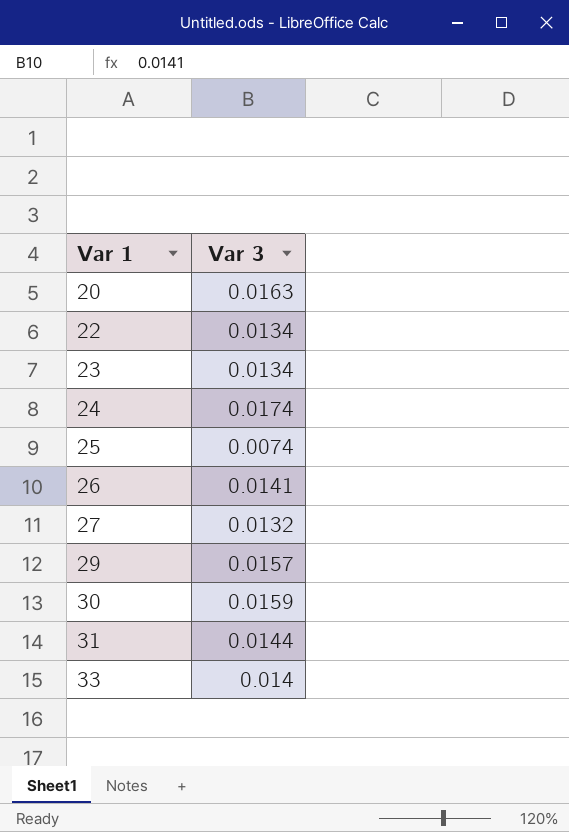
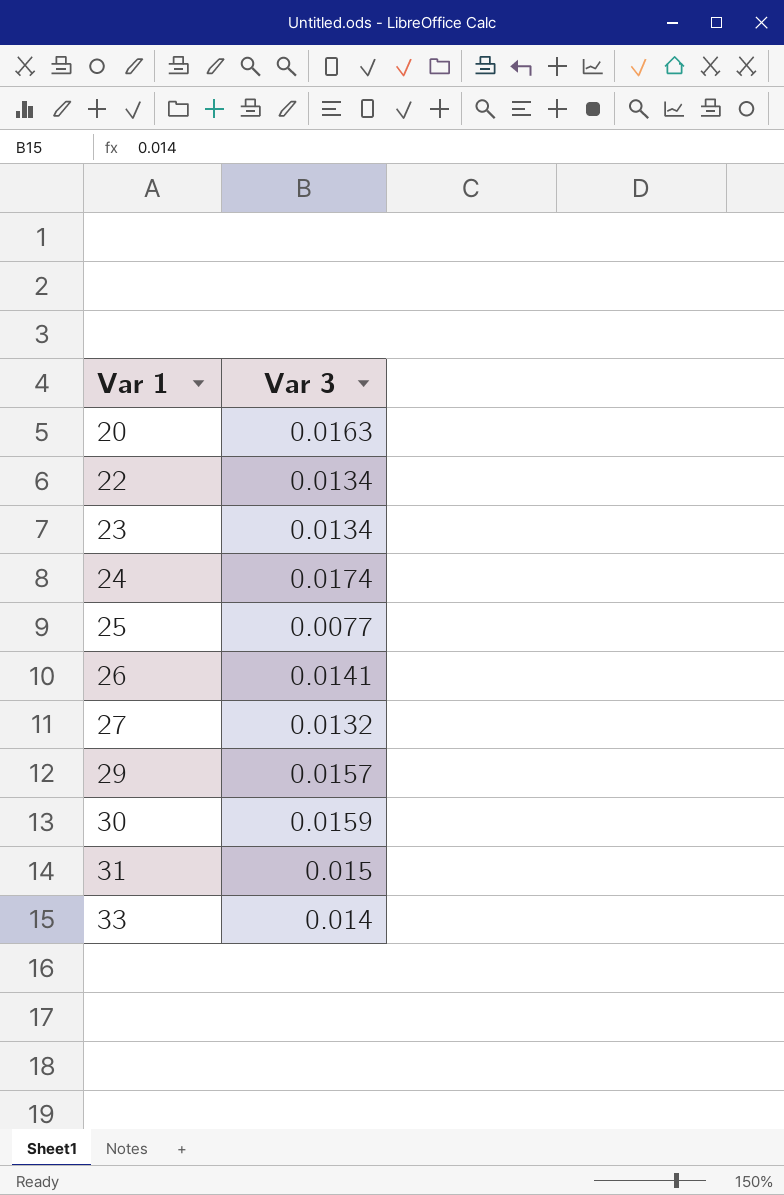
25 | Var 3: 0.0074 -> 0.0077
31 | Var 3: 0.0144 -> 0.015

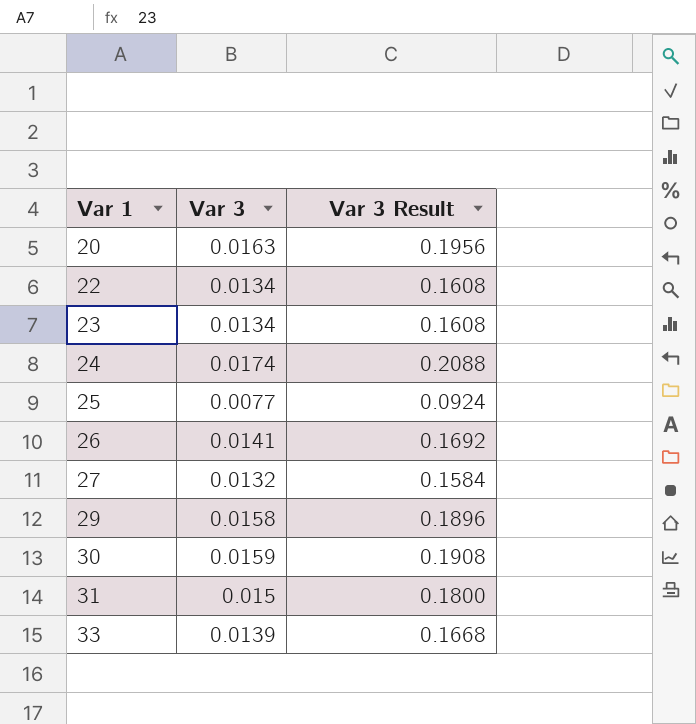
column Var 3 Result | formula: none -> [Var 3] * 12
29 | Var 3: 0.0157 -> 0.0158
33 | Var 3: 0.014 -> 0.0139

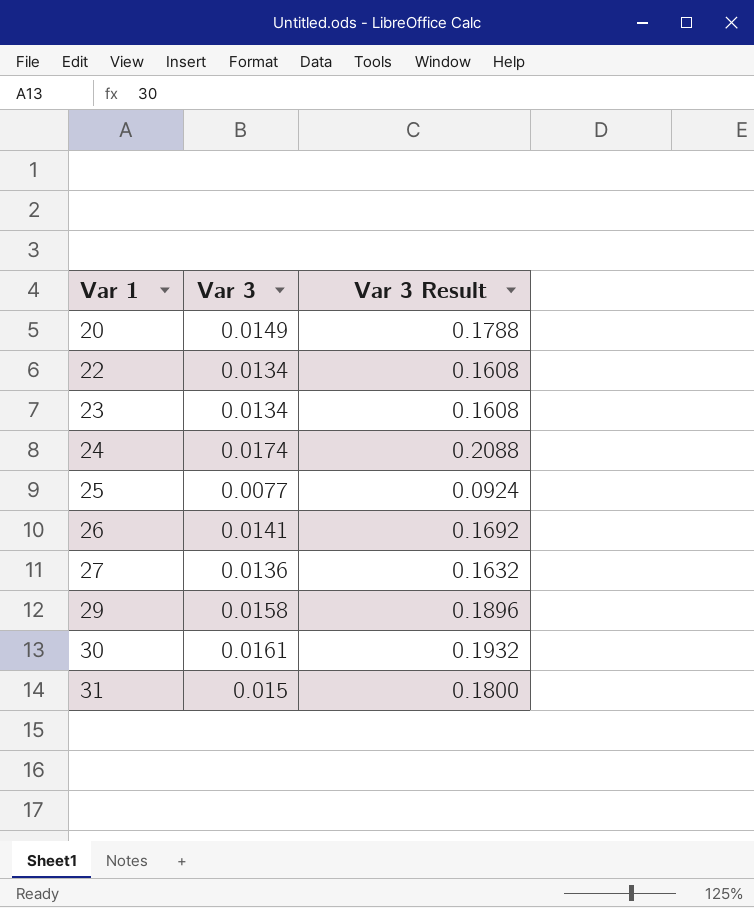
row 33: 0.0139 | 0.1668 -> none
20 | Var 3: 0.0163 -> 0.0149
20 | Var 3 Result: 0.1956 -> 0.1788
27 | Var 3: 0.0132 -> 0.0136
27 | Var 3 Result: 0.1584 -> 0.1632
30 | Var 3: 0.0159 -> 0.0161
30 | Var 3 Result: 0.1908 -> 0.1932

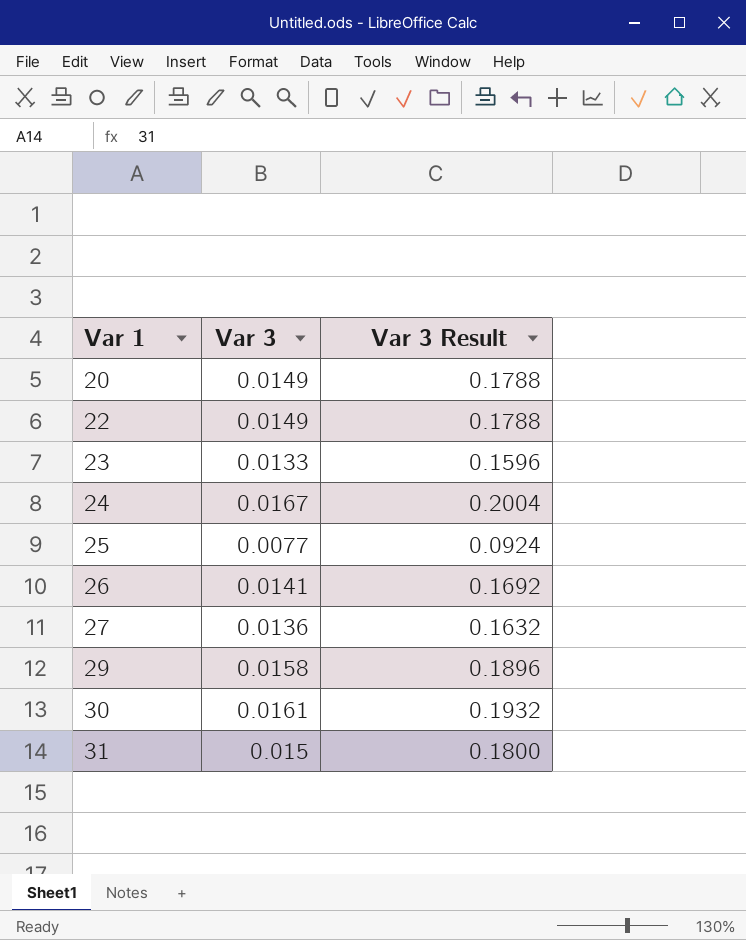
22 | Var 3: 0.0134 -> 0.0149
22 | Var 3 Result: 0.1608 -> 0.1788
23 | Var 3: 0.0134 -> 0.0133
23 | Var 3 Result: 0.1608 -> 0.1596
24 | Var 3: 0.0174 -> 0.0167
24 | Var 3 Result: 0.2088 -> 0.2004

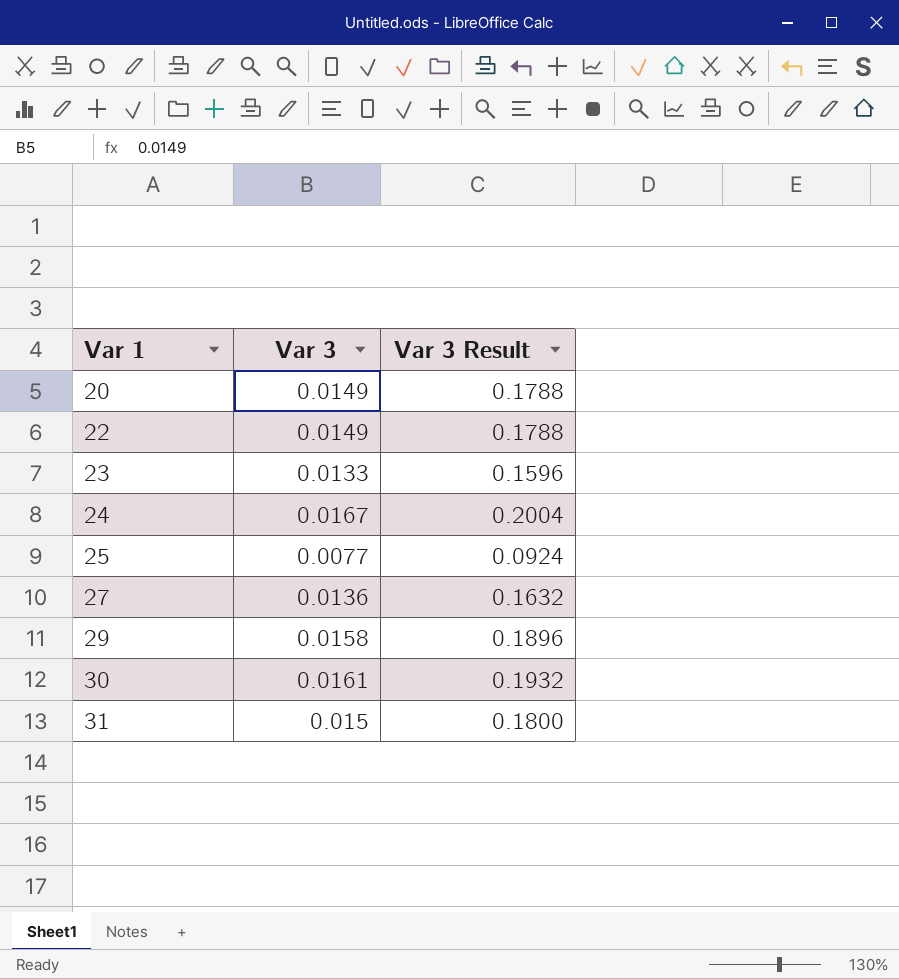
row 26: 0.0141 | 0.1692 -> none

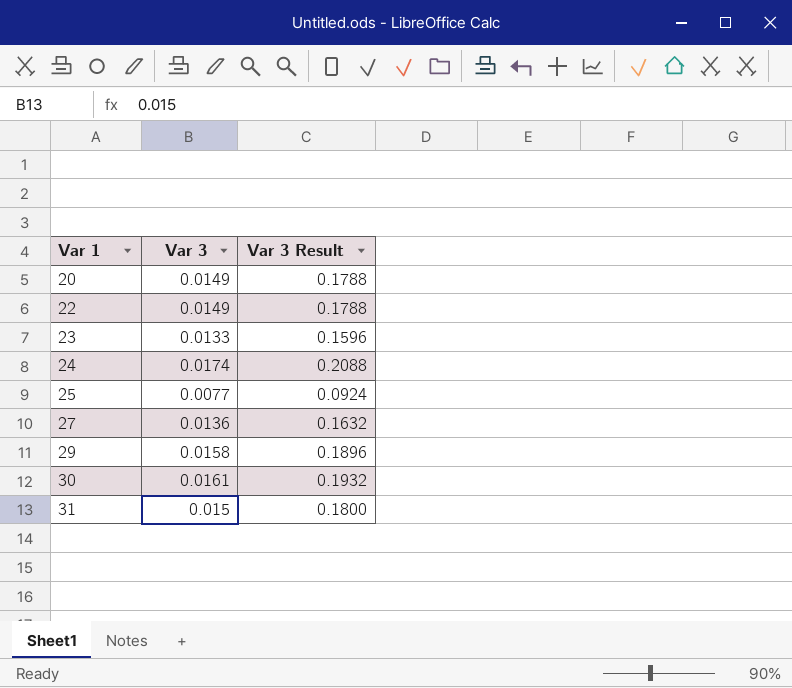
24 | Var 3: 0.0167 -> 0.0174
24 | Var 3 Result: 0.2004 -> 0.2088

